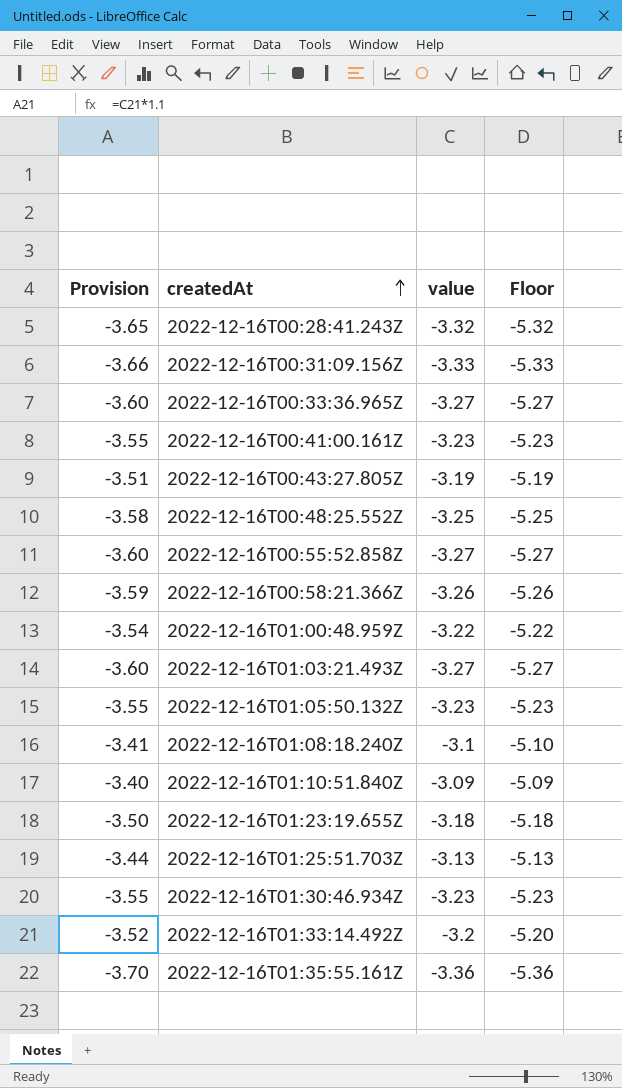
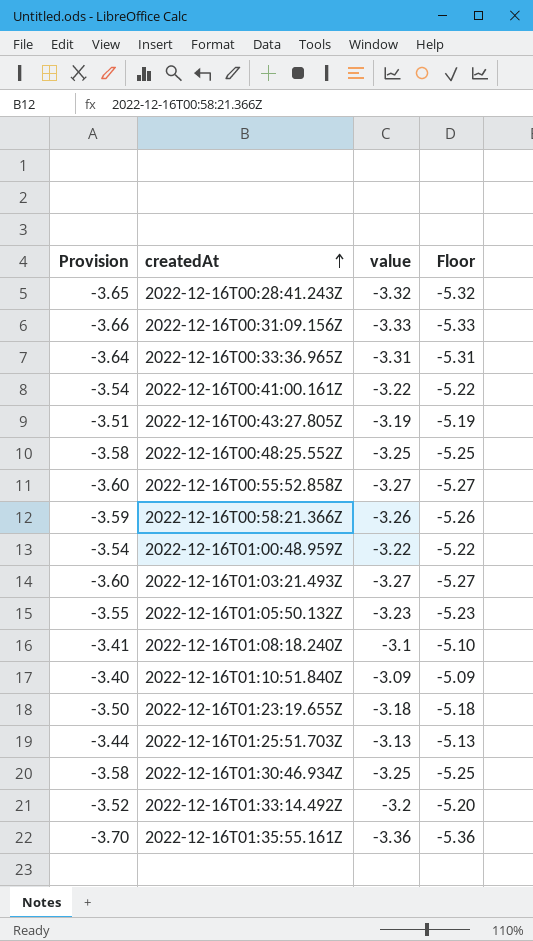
2022-12-16T00:33:36.965Z | Provision: -3.60 -> -3.64
2022-12-16T00:33:36.965Z | value: -3.27 -> -3.31
2022-12-16T00:33:36.965Z | Floor: -5.27 -> -5.31
2022-12-16T00:41:00.161Z | Provision: -3.55 -> -3.54
2022-12-16T00:41:00.161Z | value: -3.23 -> -3.22
2022-12-16T00:41:00.161Z | Floor: -5.23 -> -5.22
2022-12-16T01:30:46.934Z | Provision: -3.55 -> -3.58
2022-12-16T01:30:46.934Z | value: -3.23 -> -3.25
2022-12-16T01:30:46.934Z | Floor: -5.23 -> -5.25

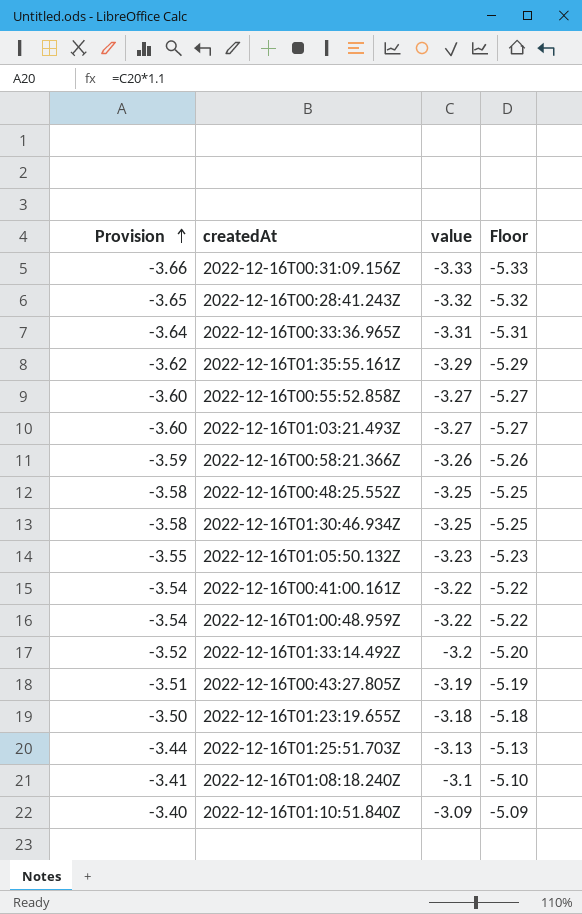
row order: createdAt ascending -> Provision ascending
2022-12-16T01:35:55.161Z | Provision: -3.70 -> -3.62
2022-12-16T01:35:55.161Z | value: -3.36 -> -3.29
2022-12-16T01:35:55.161Z | Floor: -5.36 -> -5.29

